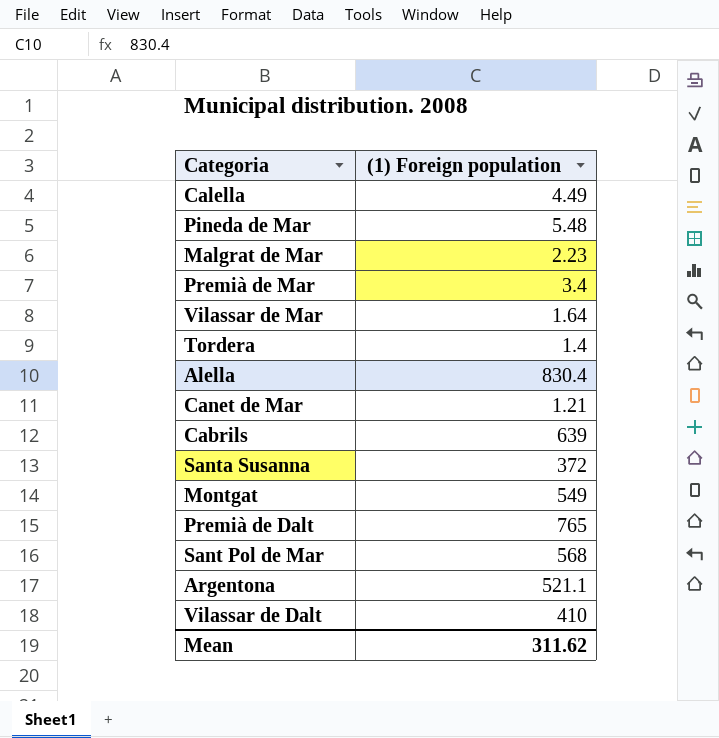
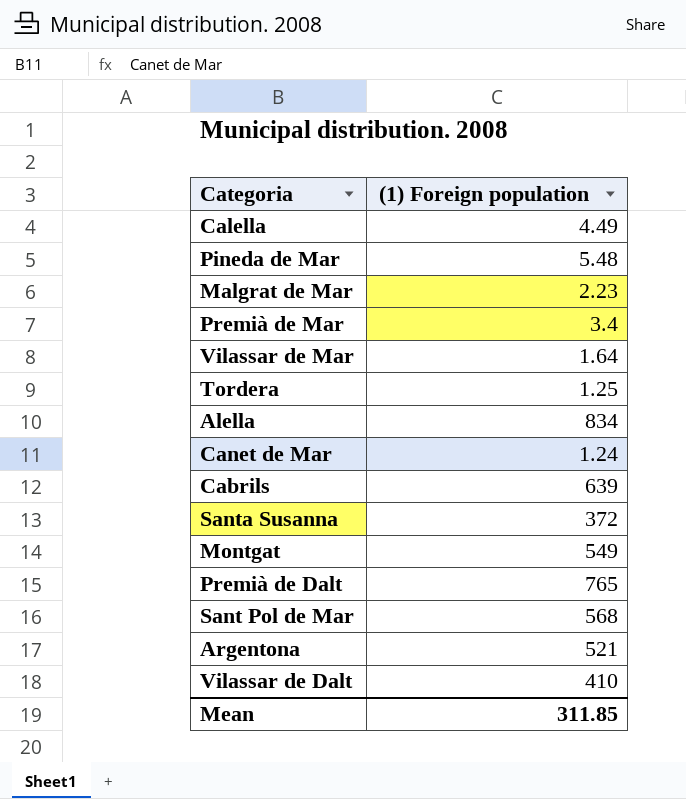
Tordera | (1) Foreign population: 1.4 -> 1.25
Alella | (1) Foreign population: 830.4 -> 834
Canet de Mar | (1) Foreign population: 1.21 -> 1.24
Argentona | (1) Foreign population: 521.1 -> 521
Mean | (1) Foreign population: 311.62 -> 311.85

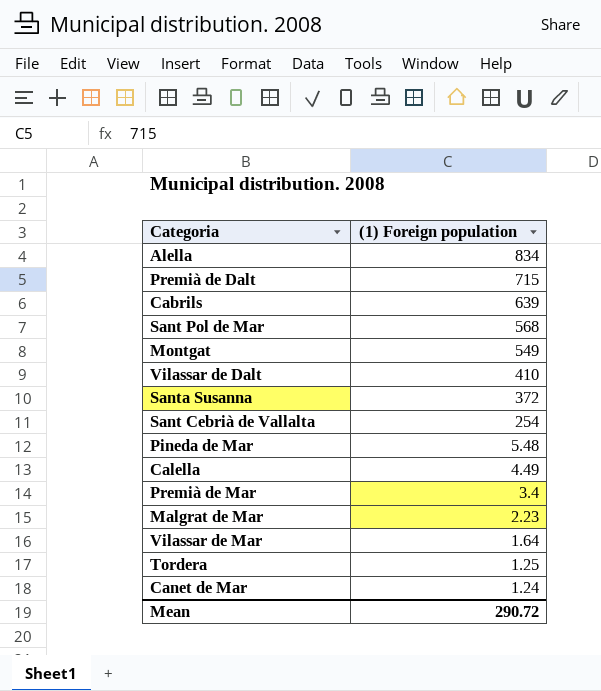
row order: none -> (1) Foreign population descending
row Argentona: 521 -> none
Premià de Dalt | (1) Foreign population: 765 -> 715
row Sant Cebrià de Vallalta: none -> 254
Mean | (1) Foreign population: 311.85 -> 290.72

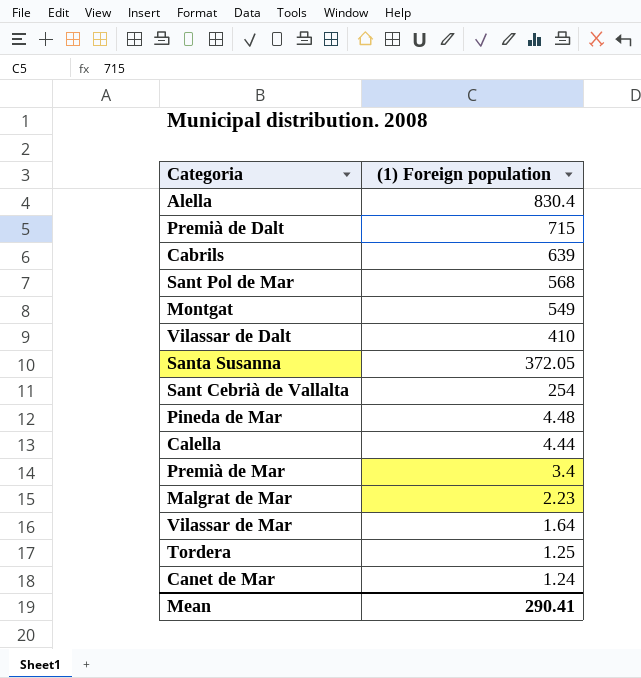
Alella | (1) Foreign population: 834 -> 830.4
Santa Susanna | (1) Foreign population: 372 -> 372.05
Pineda de Mar | (1) Foreign population: 5.48 -> 4.48
Calella | (1) Foreign population: 4.49 -> 4.44
Mean | (1) Foreign population: 290.72 -> 290.41

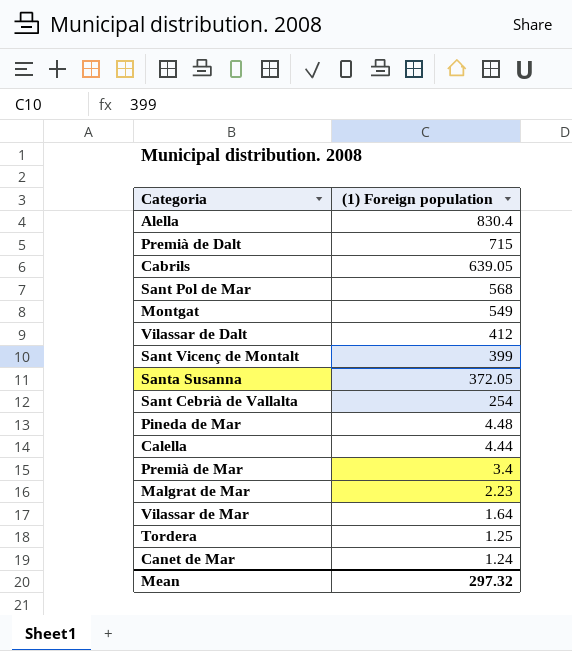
Cabrils | (1) Foreign population: 639 -> 639.05
Vilassar de Dalt | (1) Foreign population: 410 -> 412
row Sant Vicenç de Montalt: none -> 399
Mean | (1) Foreign population: 290.41 -> 297.32

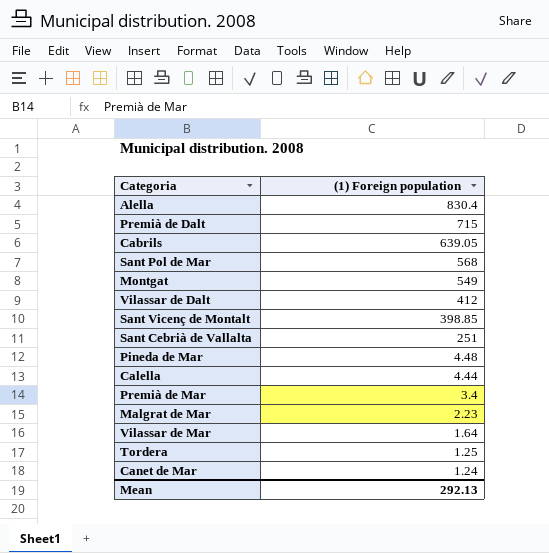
row Santa Susanna: 372.05 -> none
Sant Vicenç de Montalt | (1) Foreign population: 399 -> 398.85
Sant Cebrià de Vallalta | (1) Foreign population: 254 -> 251
Mean | (1) Foreign population: 297.32 -> 292.13

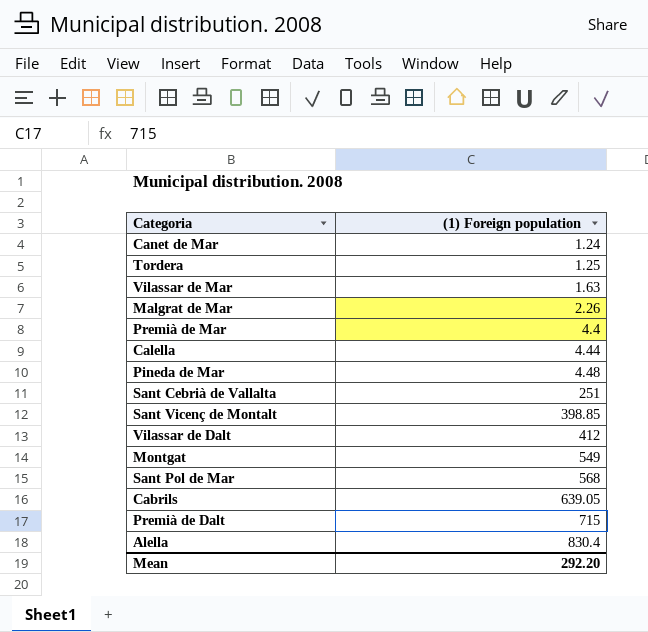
row order: (1) Foreign population descending -> (1) Foreign population ascending
Vilassar de Mar | (1) Foreign population: 1.64 -> 1.63
Malgrat de Mar | (1) Foreign population: 2.23 -> 2.26
Premià de Mar | (1) Foreign population: 3.4 -> 4.4
Mean | (1) Foreign population: 292.13 -> 292.20

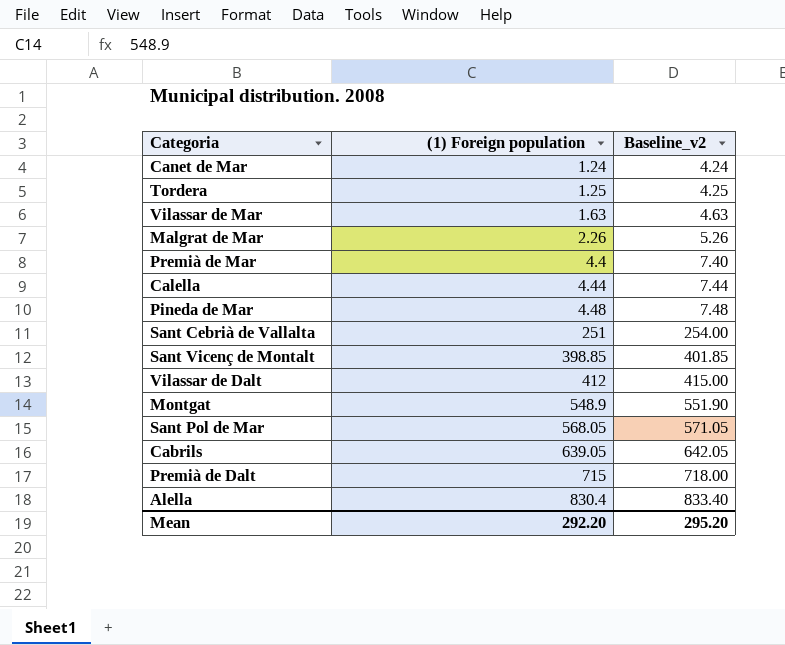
column Baseline_v2 | formula: none -> [(1) Foreign population] + 3
Montgat | (1) Foreign population: 549 -> 548.9
Sant Pol de Mar | (1) Foreign population: 568 -> 568.05

